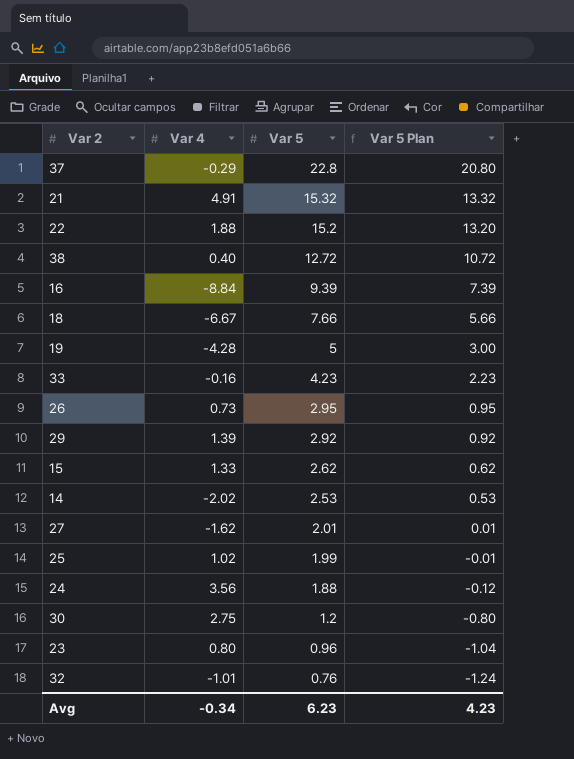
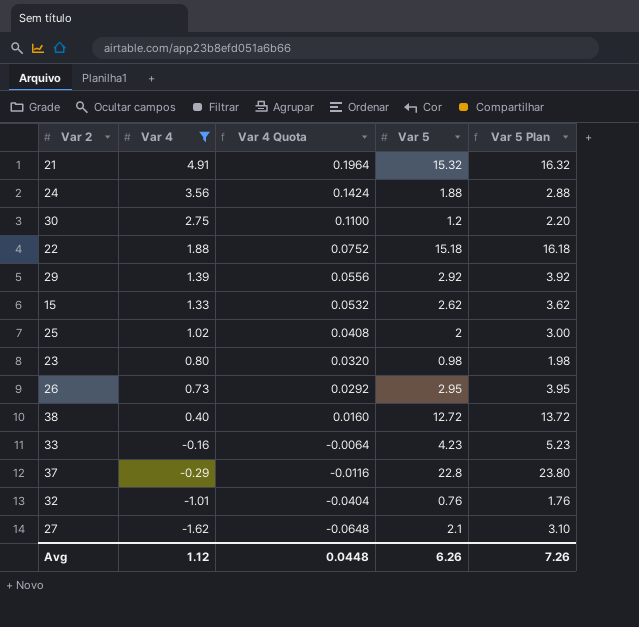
filter: none -> Var 4 >= -1.62
row order: Var 5 descending -> Var 4 descending
column Var 4 Quota | formula: none -> [Var 4] * 0.04
column Var 5 Plan | formula: [Var 5] - 2 -> [Var 5] + 1
22 | Var 5: 15.2 -> 15.18
25 | Var 5: 1.99 -> 2
23 | Var 5: 0.96 -> 0.98
27 | Var 5: 2.01 -> 2.1
Avg | Var 4: -0.34 -> 1.12
Avg | Var 5: 6.23 -> 6.26
Avg | Var 5 Plan: 4.23 -> 7.26

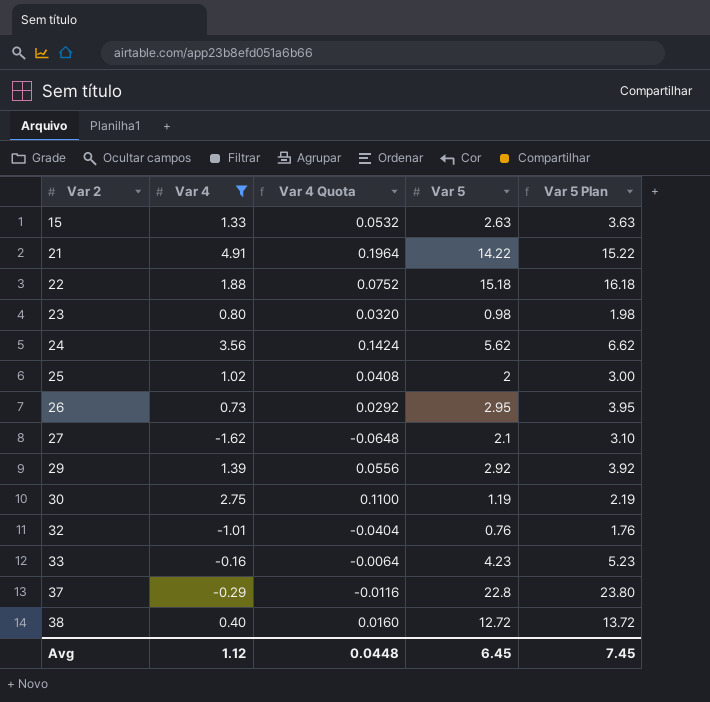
row order: Var 4 descending -> Var 2 ascending
15 | Var 5: 2.62 -> 2.63
15 | Var 5 Plan: 3.62 -> 3.63
21 | Var 5: 15.32 -> 14.22
21 | Var 5 Plan: 16.32 -> 15.22
24 | Var 5: 1.88 -> 5.62
24 | Var 5 Plan: 2.88 -> 6.62
30 | Var 5: 1.2 -> 1.19
30 | Var 5 Plan: 2.20 -> 2.19
Avg | Var 5: 6.26 -> 6.45
Avg | Var 5 Plan: 7.26 -> 7.45

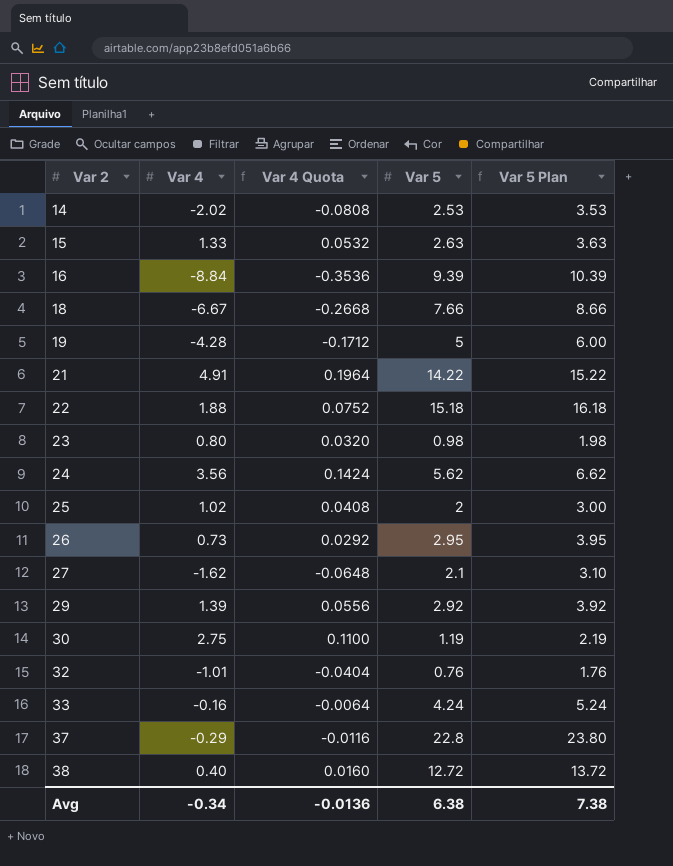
filter: Var 4 >= -1.62 -> none
33 | Var 5: 4.23 -> 4.24
33 | Var 5 Plan: 5.23 -> 5.24
Avg | Var 4: 1.12 -> -0.34
Avg | Var 4 Quota: 0.0448 -> -0.0136
Avg | Var 5: 6.45 -> 6.38
Avg | Var 5 Plan: 7.45 -> 7.38

